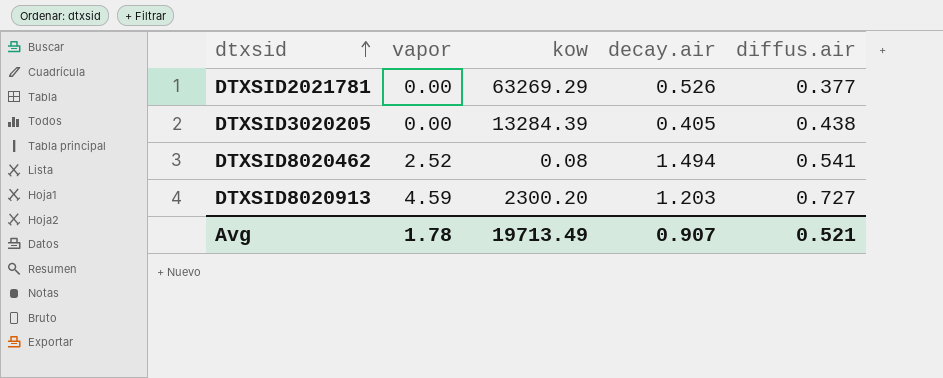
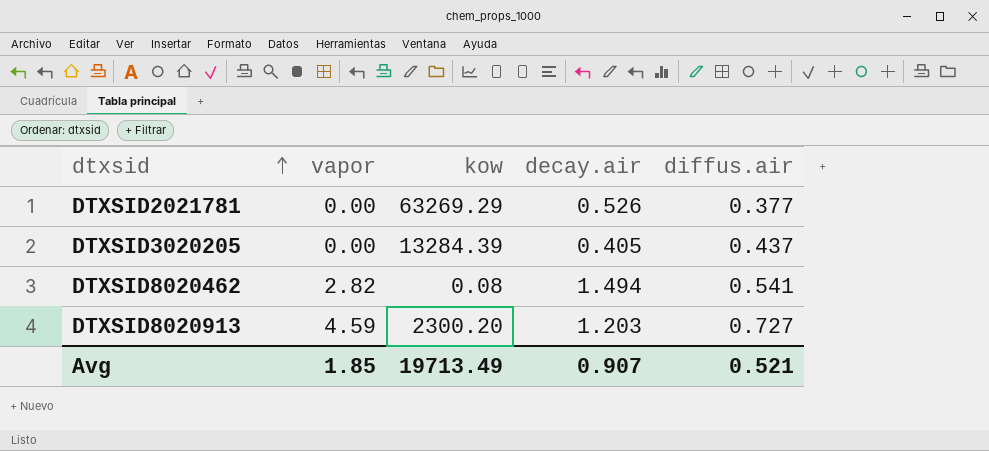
DTXSID3020205 | diffus.air: 0.438 -> 0.437
DTXSID8020462 | vapor: 2.52 -> 2.82
Avg | vapor: 1.78 -> 1.85

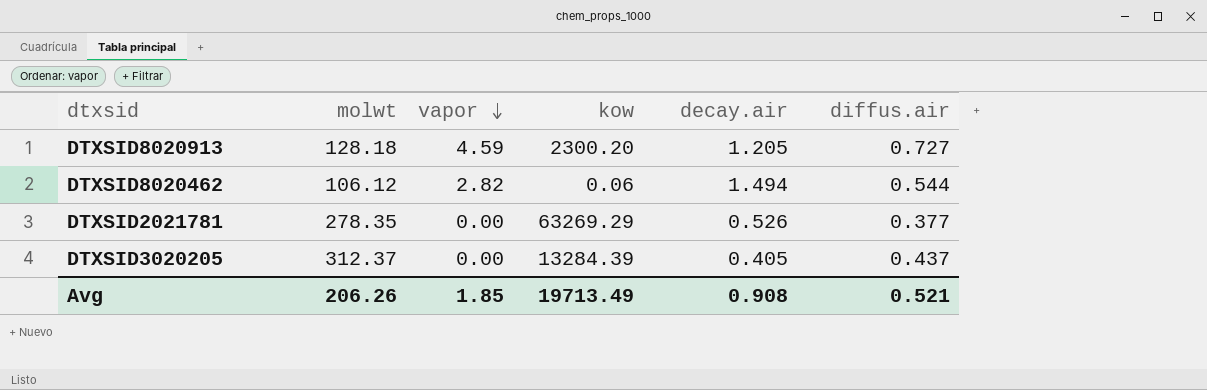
row order: dtxsid ascending -> vapor descending
column molwt | position: none -> 2
DTXSID8020913 | decay.air: 1.203 -> 1.205
DTXSID8020462 | kow: 0.08 -> 0.06
DTXSID8020462 | diffus.air: 0.541 -> 0.544
Avg | decay.air: 0.907 -> 0.908

